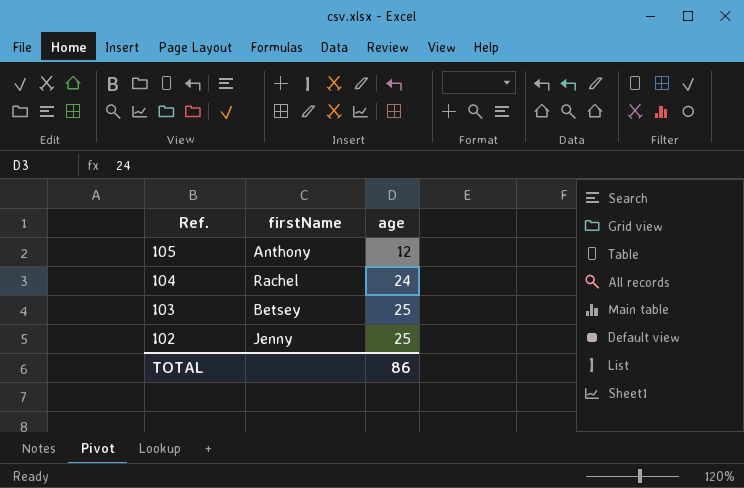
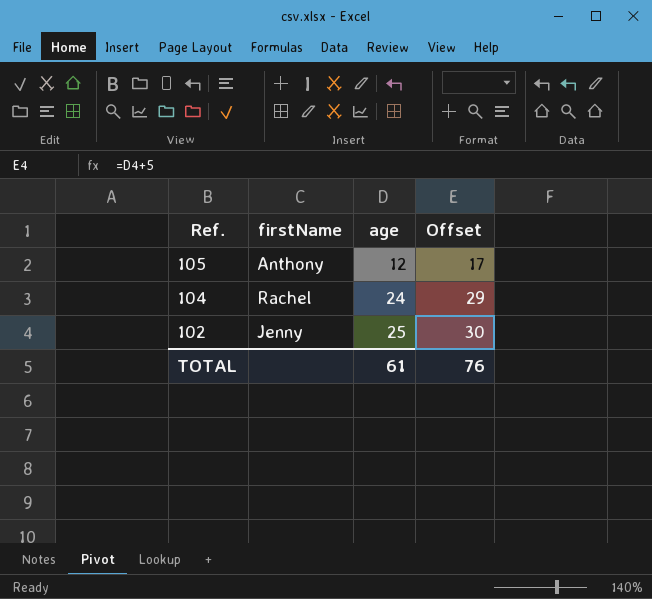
column Offset | formula: none -> [age] + 5
row 103: Betsey | 25 -> none
TOTAL | age: 86 -> 61

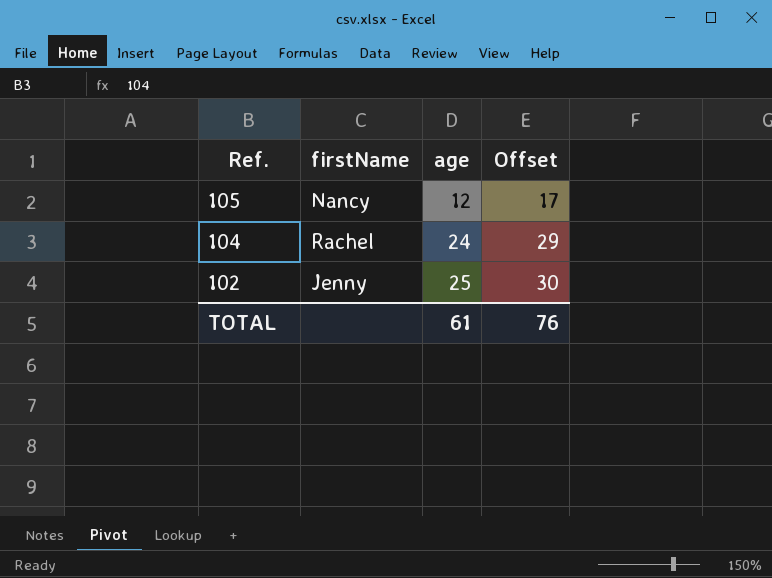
105 | firstName: Anthony -> Nancy

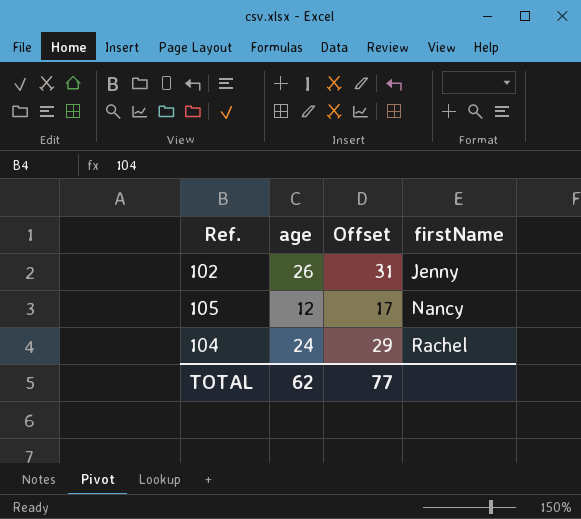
row order: Ref. descending -> firstName ascending
column firstName | position: 2 -> 4
102 | age: 25 -> 26
102 | Offset: 30 -> 31
TOTAL | age: 61 -> 62
TOTAL | Offset: 76 -> 77

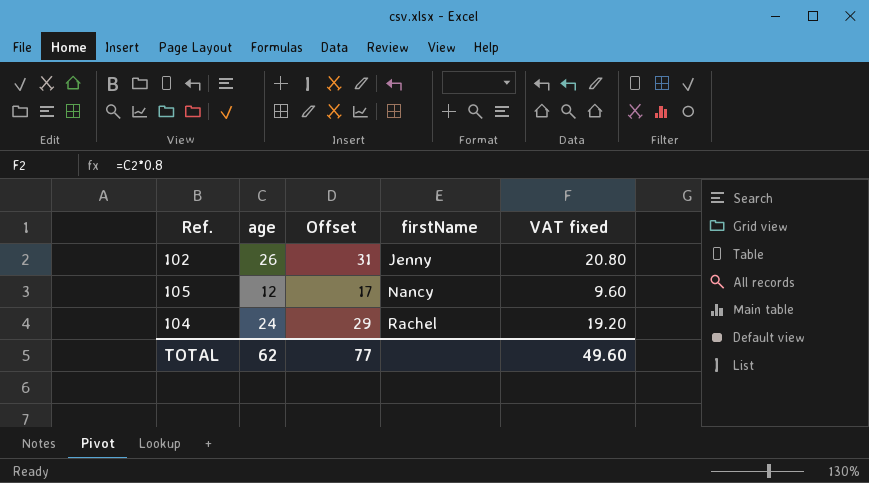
column VAT fixed | formula: none -> [age] * 0.8

